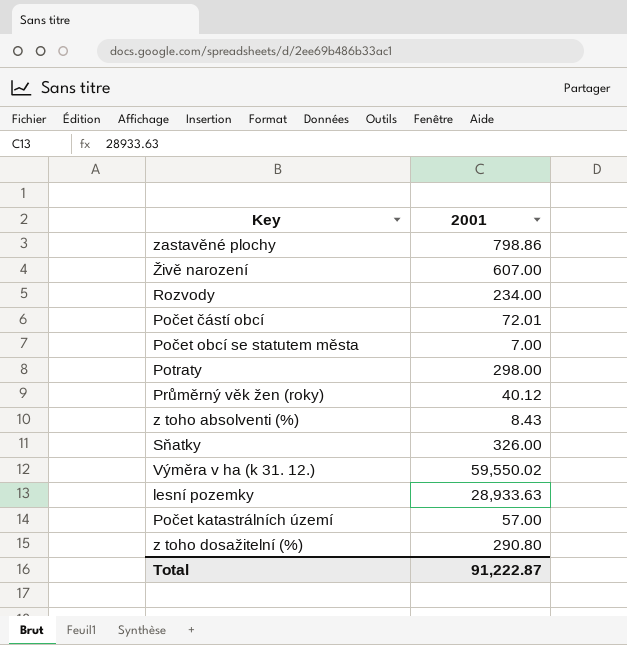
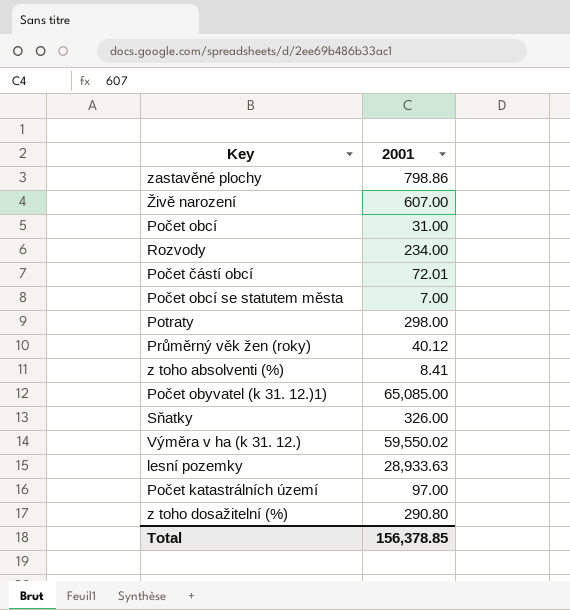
row Počet obcí: none -> 31.00
z toho absolventi (%) | 2001: 8.43 -> 8.41
row Počet obyvatel (k 31. 12.)1): none -> 65,085.00
Počet katastrálních území | 2001: 57.00 -> 97.00
Total | 2001: 91,222.87 -> 156,378.85

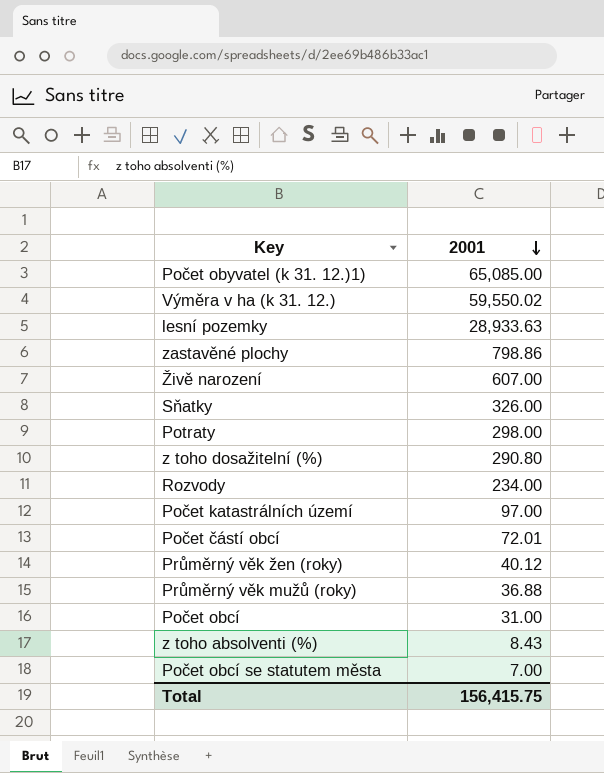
row order: none -> 2001 descending
row Průměrný věk mužů (roky): none -> 36.88
z toho absolventi (%) | 2001: 8.41 -> 8.43
Total | 2001: 156,378.85 -> 156,415.75

